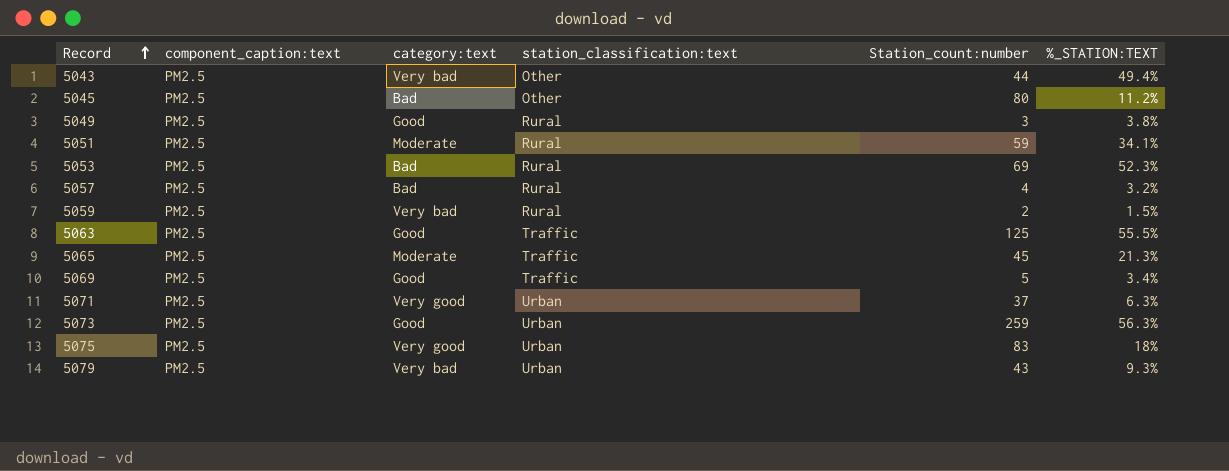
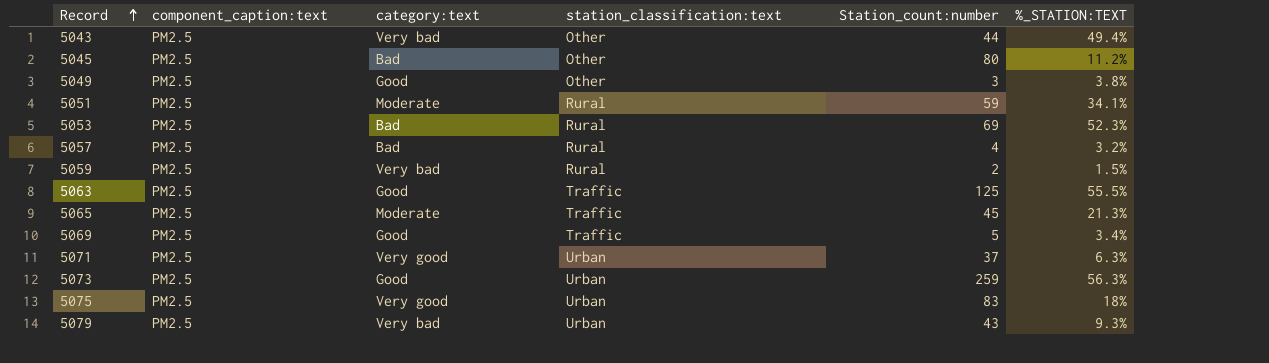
5049 | station_classification:text: Rural -> Other

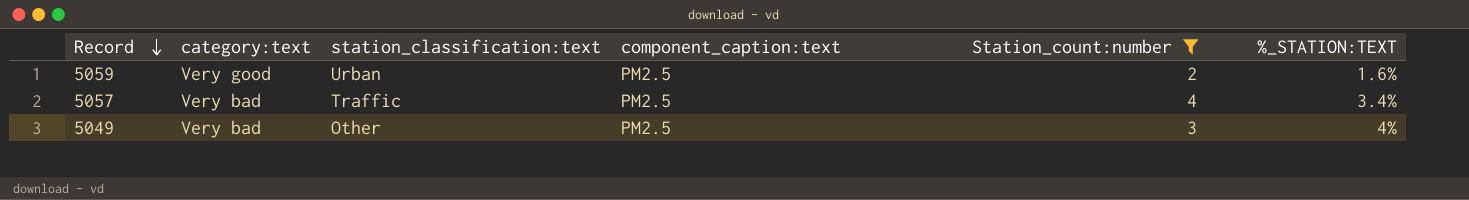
filter: none -> Station_count:number <= 4
row order: Record ascending -> Record descending
column component_caption:text | position: 2 -> 4
5059 | category:text: Very bad -> Very good
5059 | station_classification:text: Rural -> Urban
5059 | %_STATION:TEXT: 1.5% -> 1.6%
5057 | category:text: Bad -> Very bad
5057 | station_classification:text: Rural -> Traffic
5057 | %_STATION:TEXT: 3.2% -> 3.4%
5049 | category:text: Good -> Very bad
5049 | %_STATION:TEXT: 3.8% -> 4%

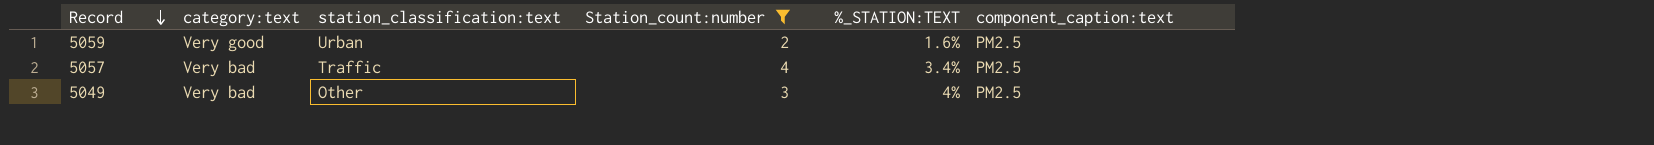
column component_caption:text | position: 4 -> 6

